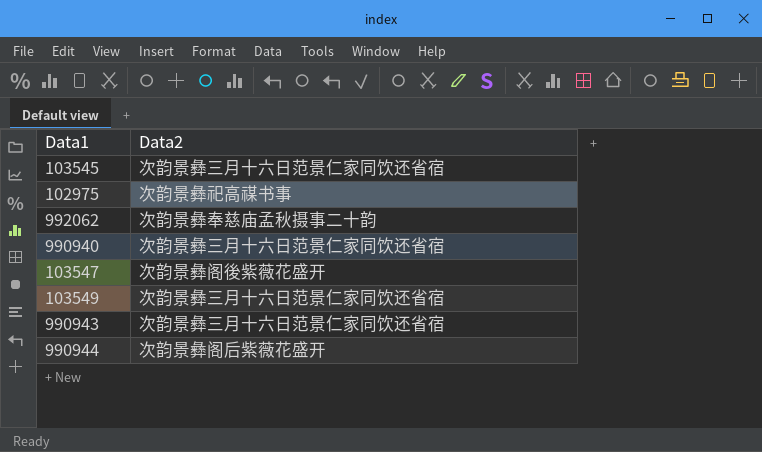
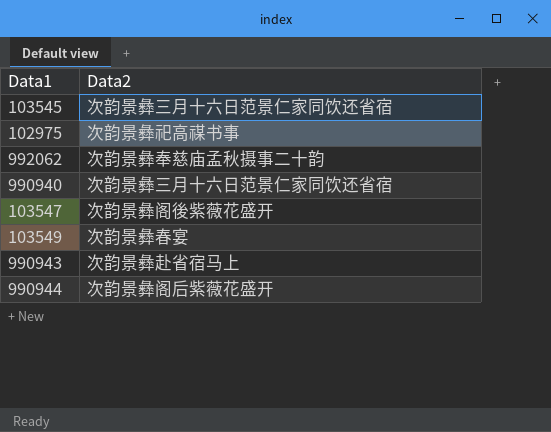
103549 | Data2: 次韵景彝三月十六日范景仁家同饮还省宿 -> 次韵景彝春宴
990943 | Data2: 次韵景彝三月十六日范景仁家同饮还省宿 -> 次韵景彝赴省宿马上

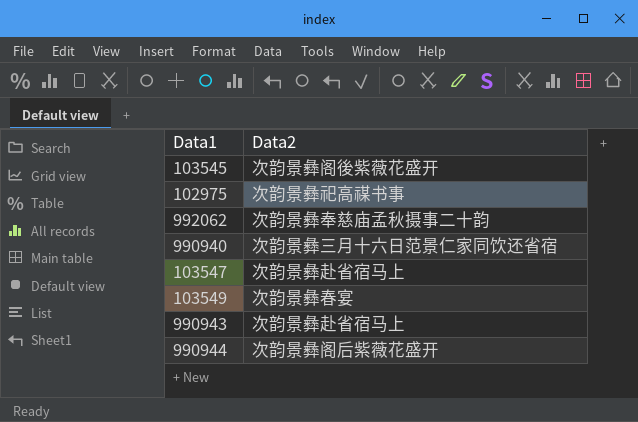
103545 | Data2: 次韵景彝三月十六日范景仁家同饮还省宿 -> 次韵景彝阁後紫薇花盛开
103547 | Data2: 次韵景彝阁後紫薇花盛开 -> 次韵景彝赴省宿马上

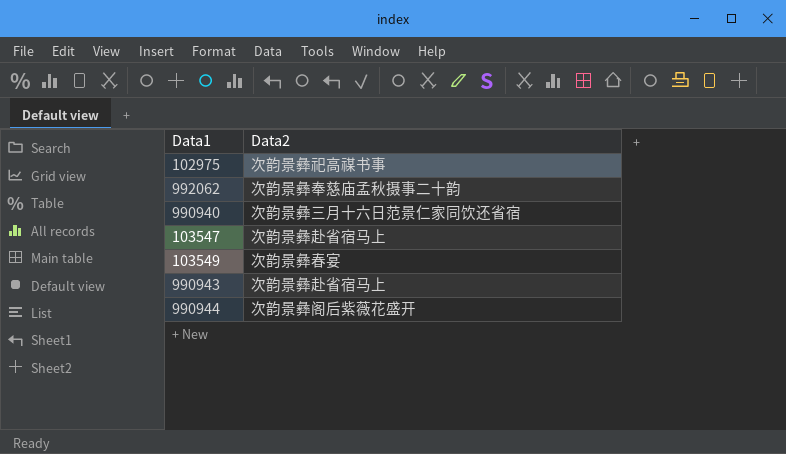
row 103545: 次韵景彝阁後紫薇花盛开 -> none

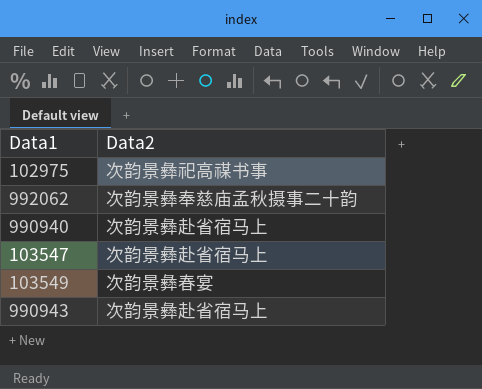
row 990944: 次韵景彝阁后紫薇花盛开 -> none
990940 | Data2: 次韵景彝三月十六日范景仁家同饮还省宿 -> 次韵景彝赴省宿马上

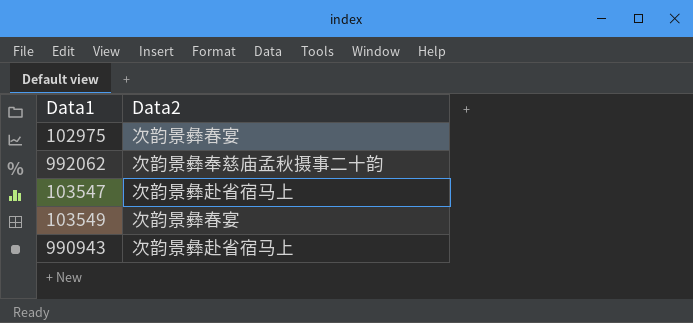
row 990940: 次韵景彝赴省宿马上 -> none
102975 | Data2: 次韵景彝祀高禖书事 -> 次韵景彝春宴

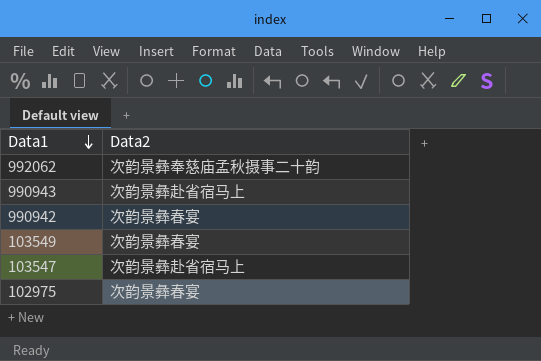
row order: none -> Data1 descending
row 990942: none -> 次韵景彝春宴

